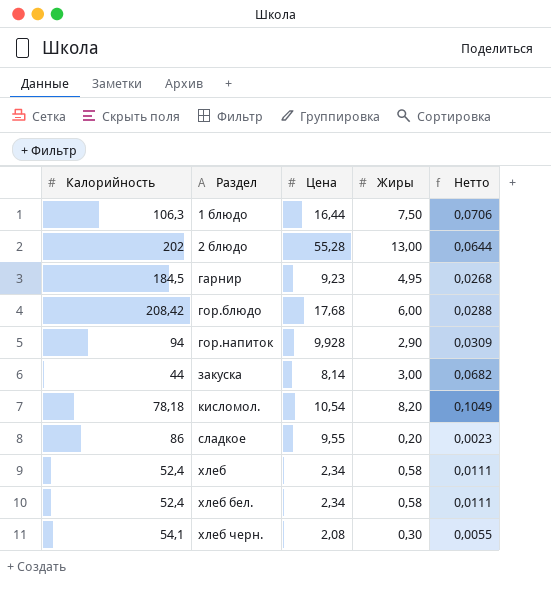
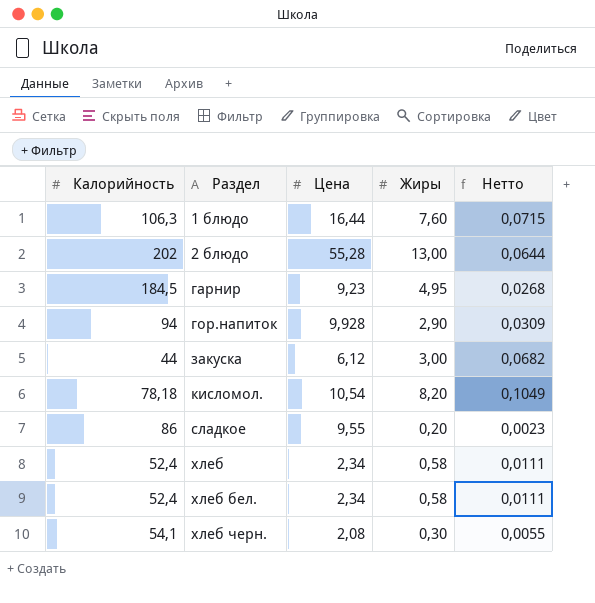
row гор.блюдо: 208,42 | 17,68 | 6,00 | 0,0288 -> none
1 блюдо | Жиры: 7,50 -> 7,60
1 блюдо | Нетто: 0,0706 -> 0,0715
закуска | Цена: 8,14 -> 6,12

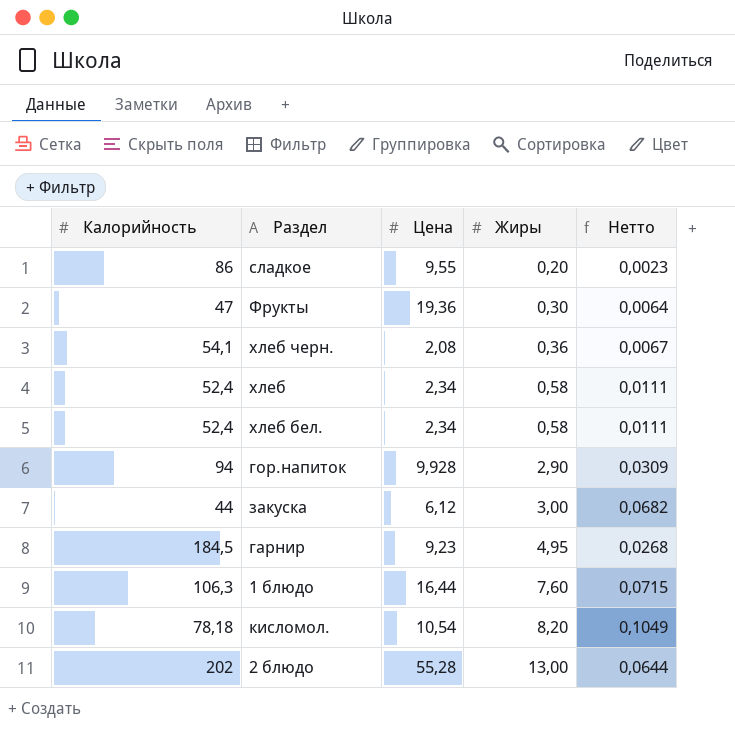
row order: Раздел ascending -> Жиры ascending
row Фрукты: none -> 47 | 19,36 | 0,30 | 0,0064
хлеб черн. | Жиры: 0,30 -> 0,36
хлеб черн. | Нетто: 0,0055 -> 0,0067

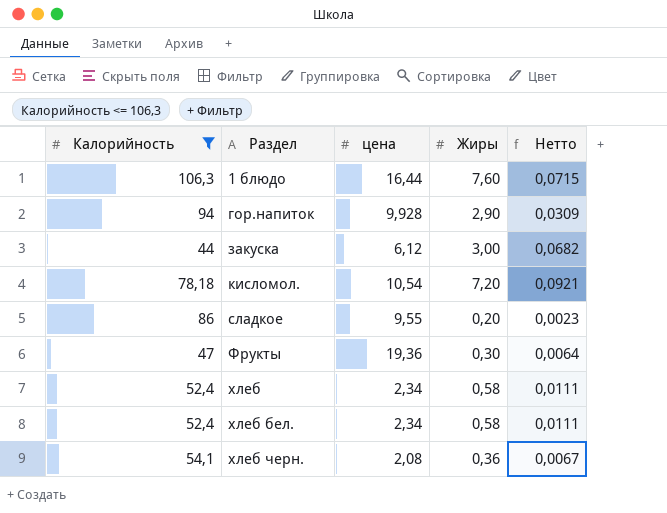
filter: none -> Калорийность <= 106,3
row order: Жиры ascending -> Раздел ascending
column name: Цена -> цена
кисломол. | Жиры: 8,20 -> 7,20
кисломол. | Нетто: 0,1049 -> 0,0921

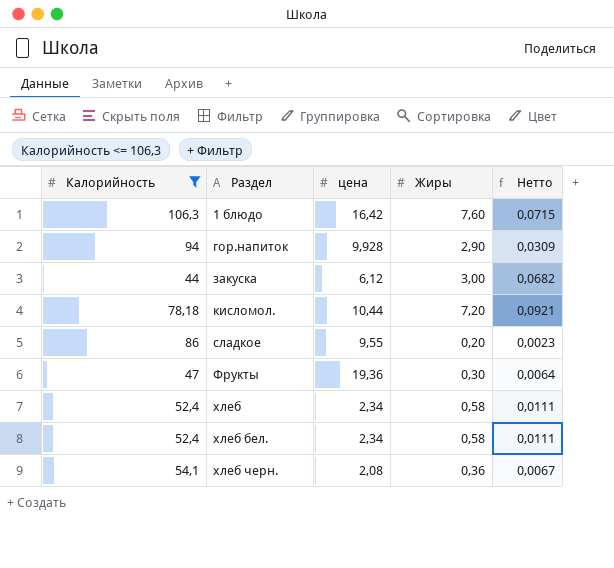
1 блюдо | цена: 16,44 -> 16,42
кисломол. | цена: 10,54 -> 10,44

